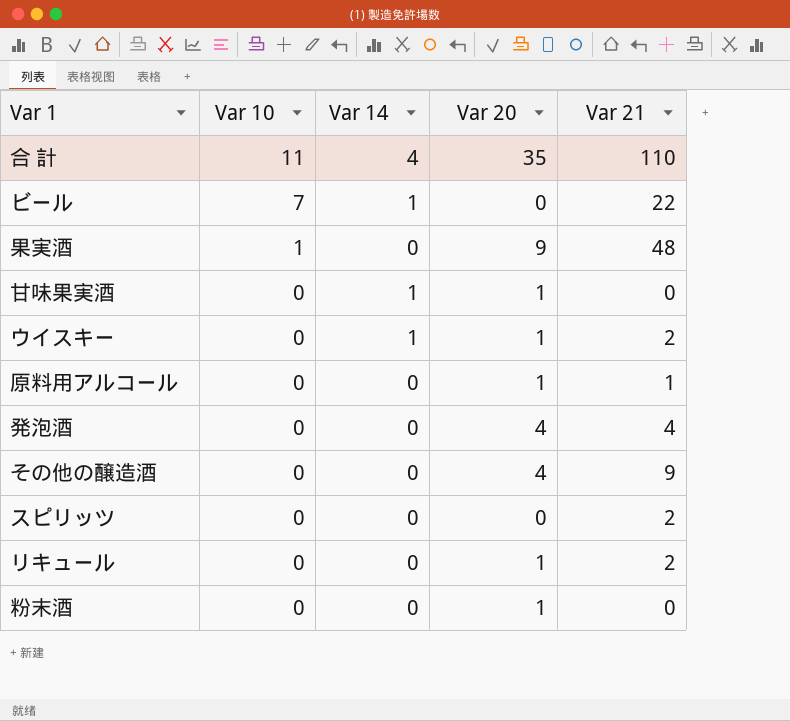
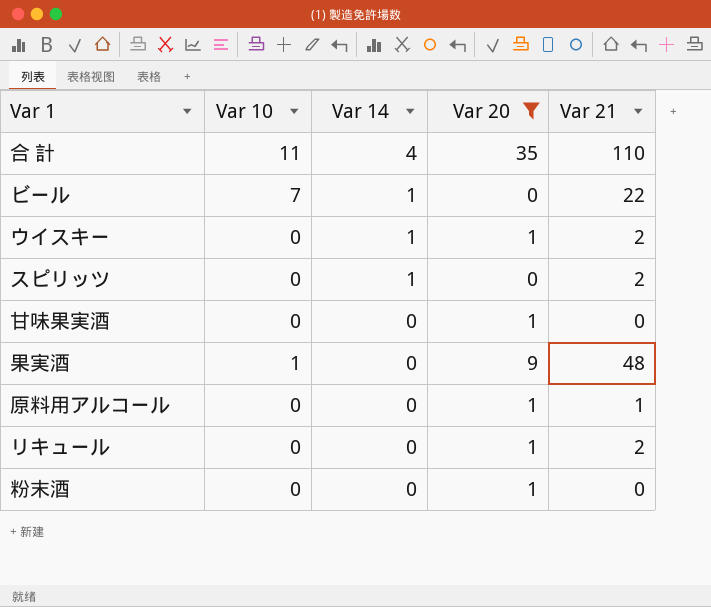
filter: none -> Var 20 != 4
row order: Var 10 descending -> Var 14 descending
スピリッツ | Var 14: 0 -> 1
甘味果実酒 | Var 14: 1 -> 0

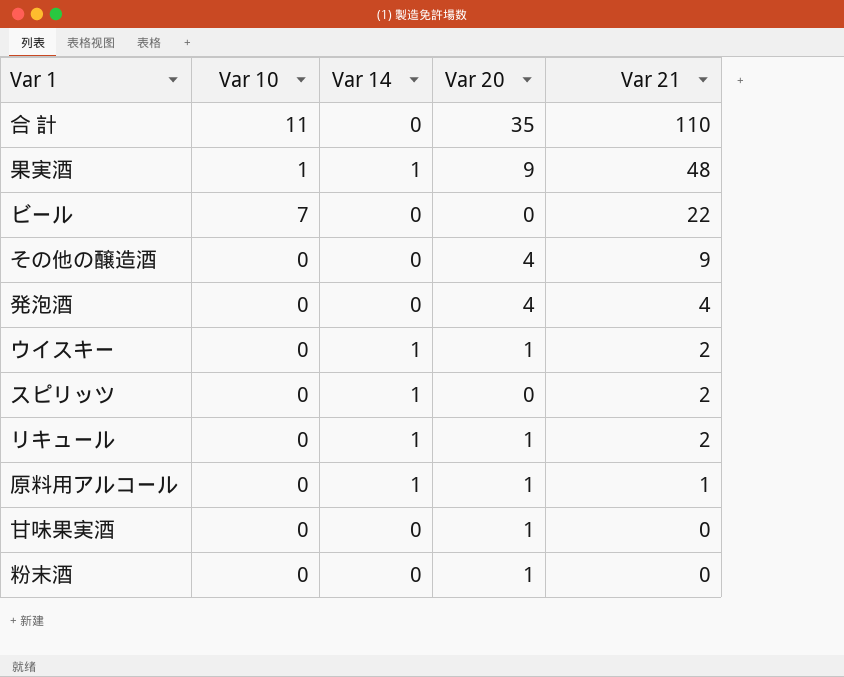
filter: Var 20 != 4 -> none
row order: Var 14 descending -> Var 21 descending
合 計 | Var 14: 4 -> 0
果実酒 | Var 14: 0 -> 1
ビール | Var 14: 1 -> 0
リキュール | Var 14: 0 -> 1
原料用アルコール | Var 14: 0 -> 1

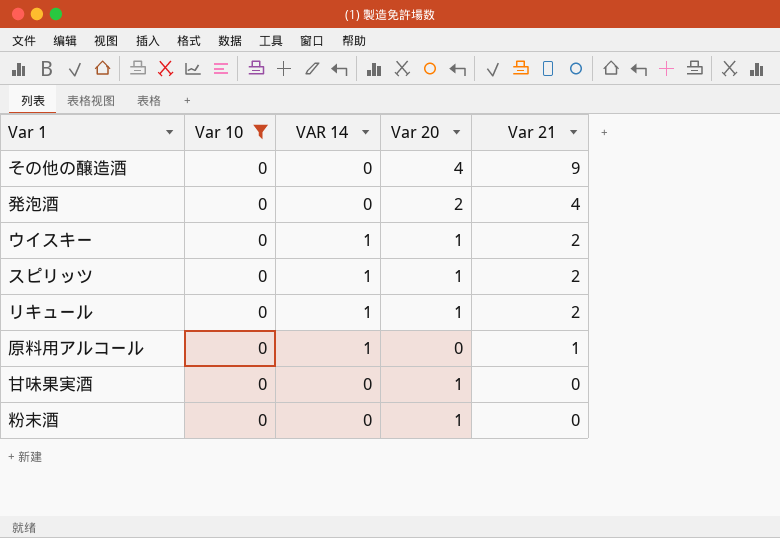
filter: none -> Var 10 = 0
column name: Var 14 -> VAR 14
発泡酒 | Var 20: 4 -> 2
スピリッツ | Var 20: 0 -> 1
原料用アルコール | Var 20: 1 -> 0

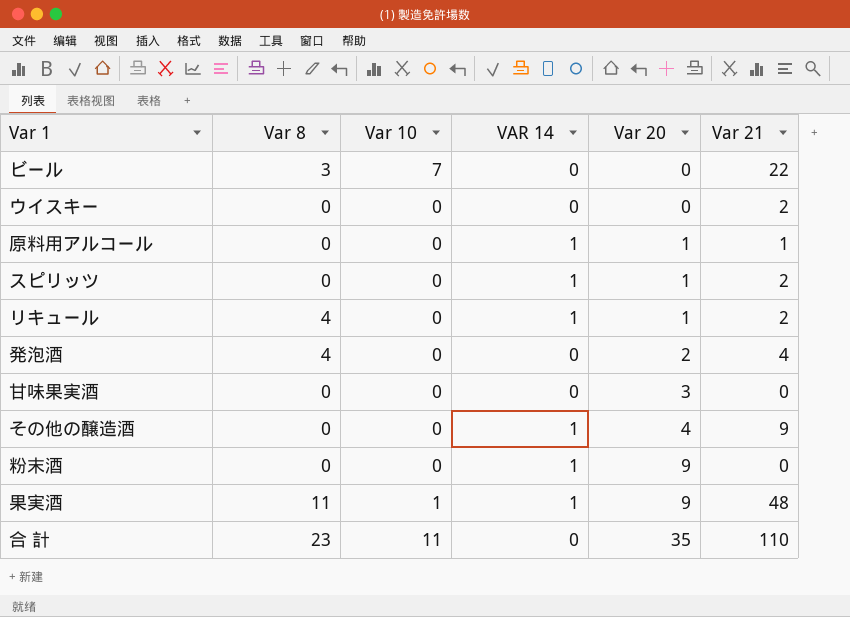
filter: Var 10 = 0 -> none
row order: Var 21 descending -> Var 20 ascending
column Var 8 | position: none -> 2
ウイスキー | VAR 14: 1 -> 0
ウイスキー | Var 20: 1 -> 0
原料用アルコール | Var 20: 0 -> 1
甘味果実酒 | Var 20: 1 -> 3
その他の醸造酒 | VAR 14: 0 -> 1
粉末酒 | VAR 14: 0 -> 1
粉末酒 | Var 20: 1 -> 9

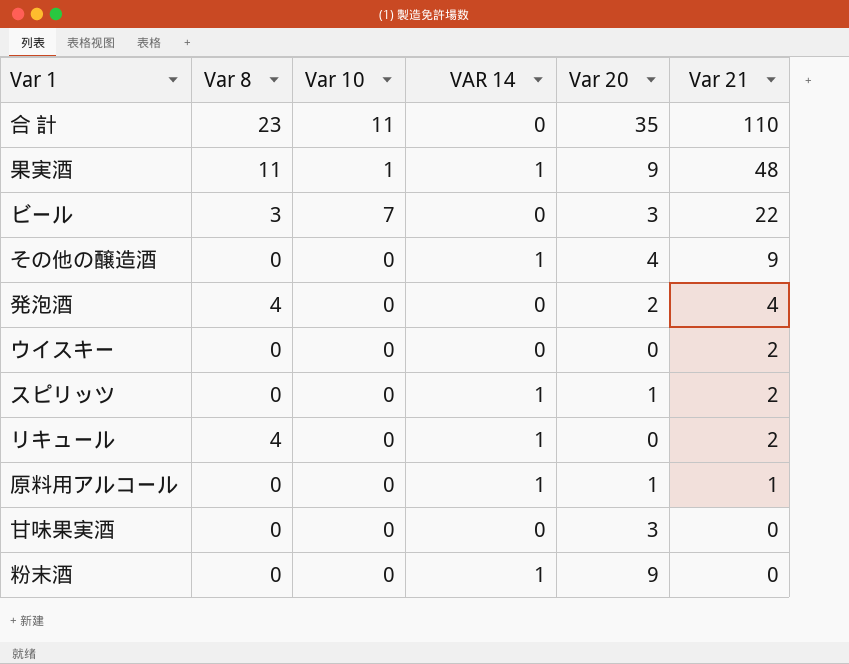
row order: Var 20 ascending -> Var 21 descending
ビール | Var 20: 0 -> 3
リキュール | Var 20: 1 -> 0

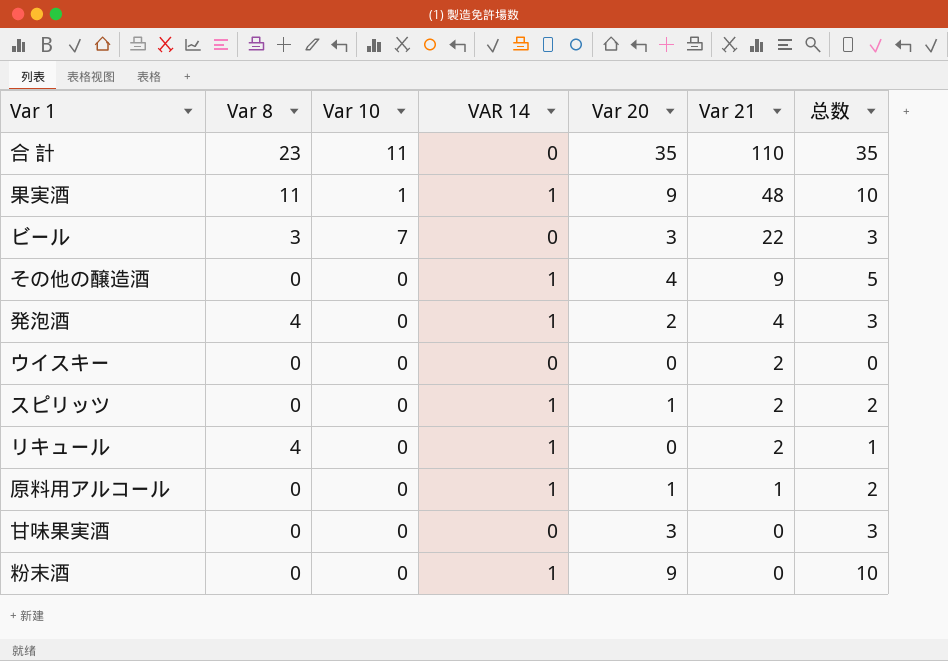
column 总数 | formula: none -> [VAR 14] + [Var 20]
発泡酒 | VAR 14: 0 -> 1

